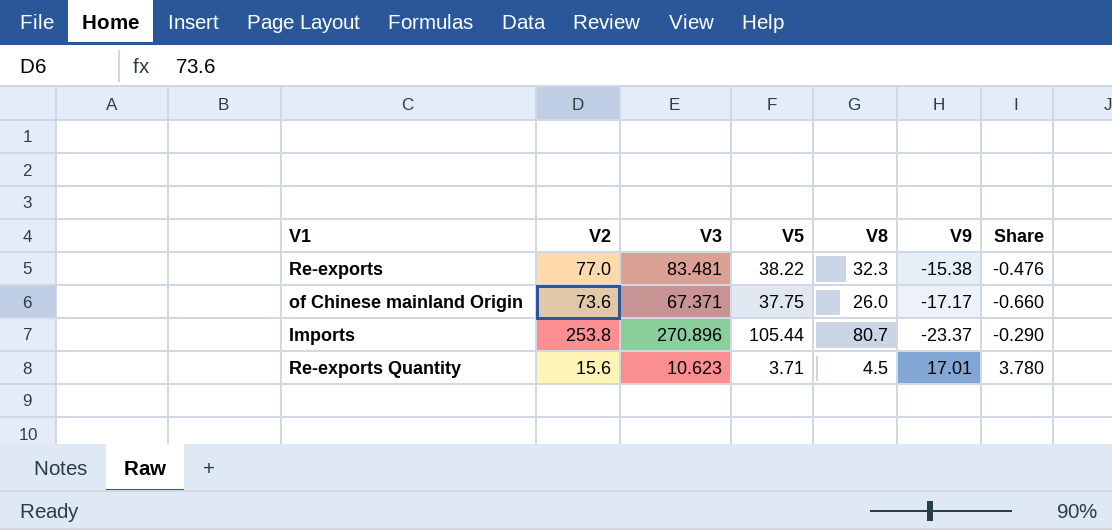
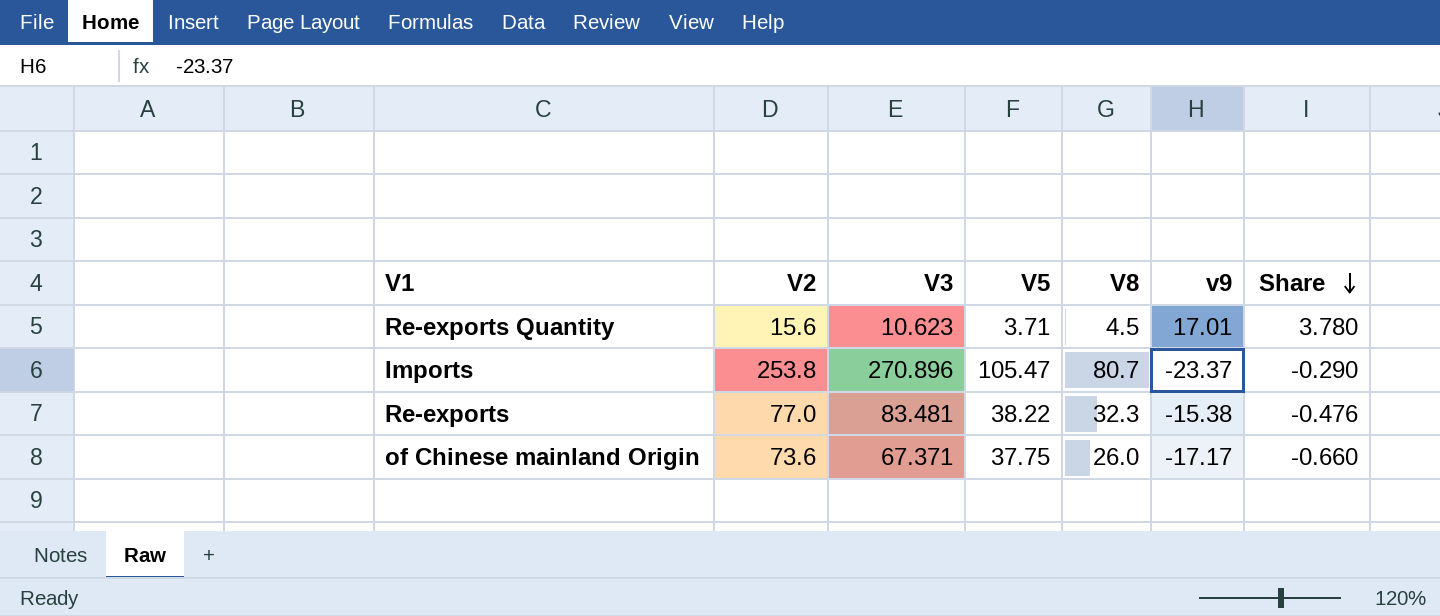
row order: none -> Share descending
column name: V9 -> v9
Imports | V5: 105.44 -> 105.47

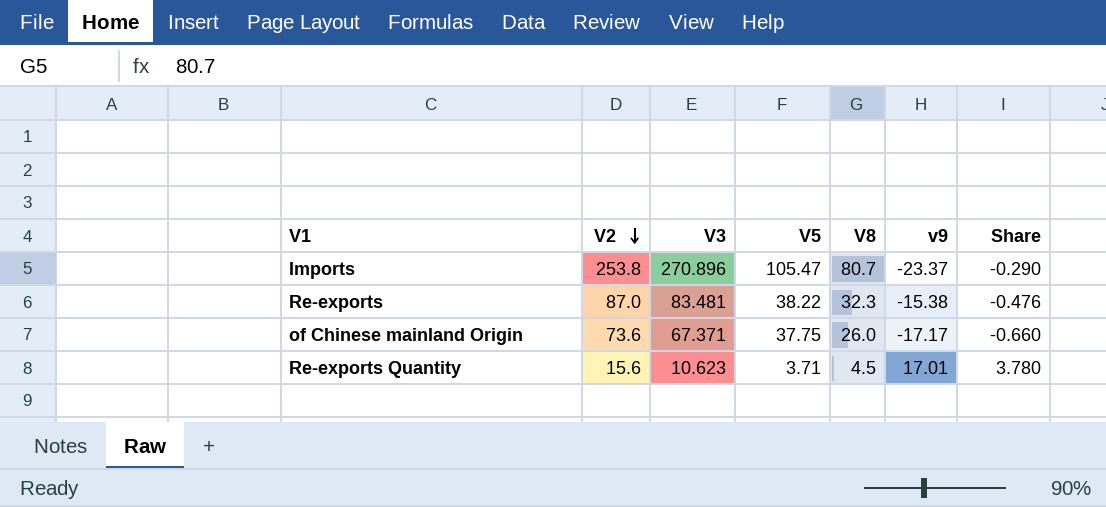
row order: Share descending -> V2 descending
Re-exports | V2: 77.0 -> 87.0

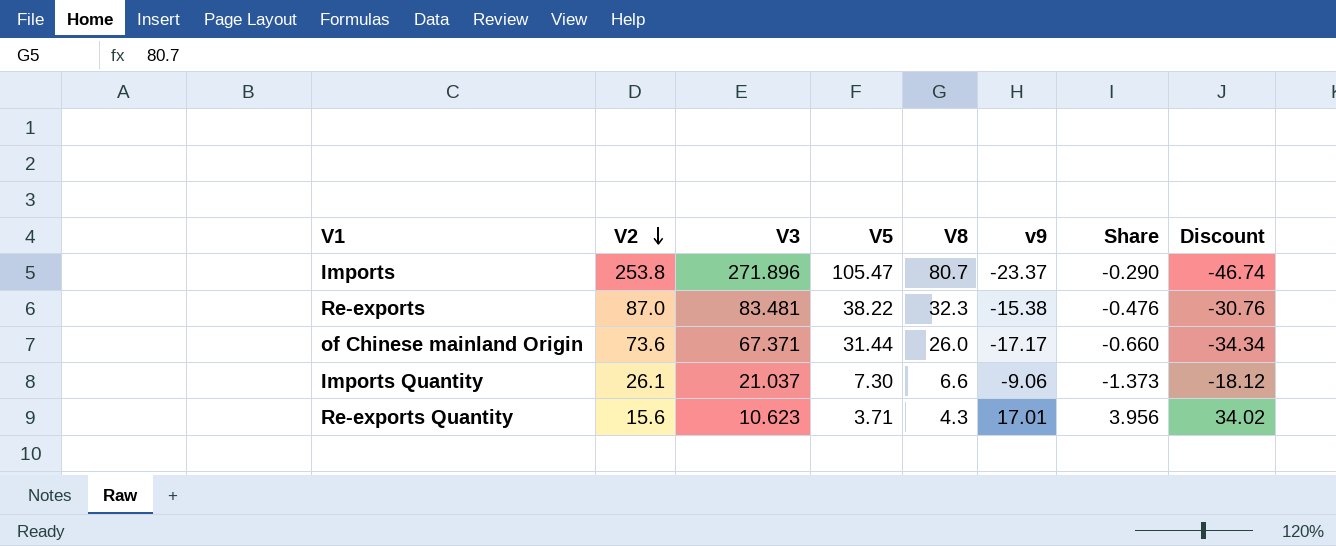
column Discount | formula: none -> [v9] * 2
Imports | V3: 270.896 -> 271.896
of Chinese mainland Origin | V5: 37.75 -> 31.44
row Imports Quantity: none -> 26.1 | 21.037 | 7.30 | 6.6 | -9.06 | -1.373 | -18.12
Re-exports Quantity | V8: 4.5 -> 4.3
Re-exports Quantity | Share: 3.780 -> 3.956

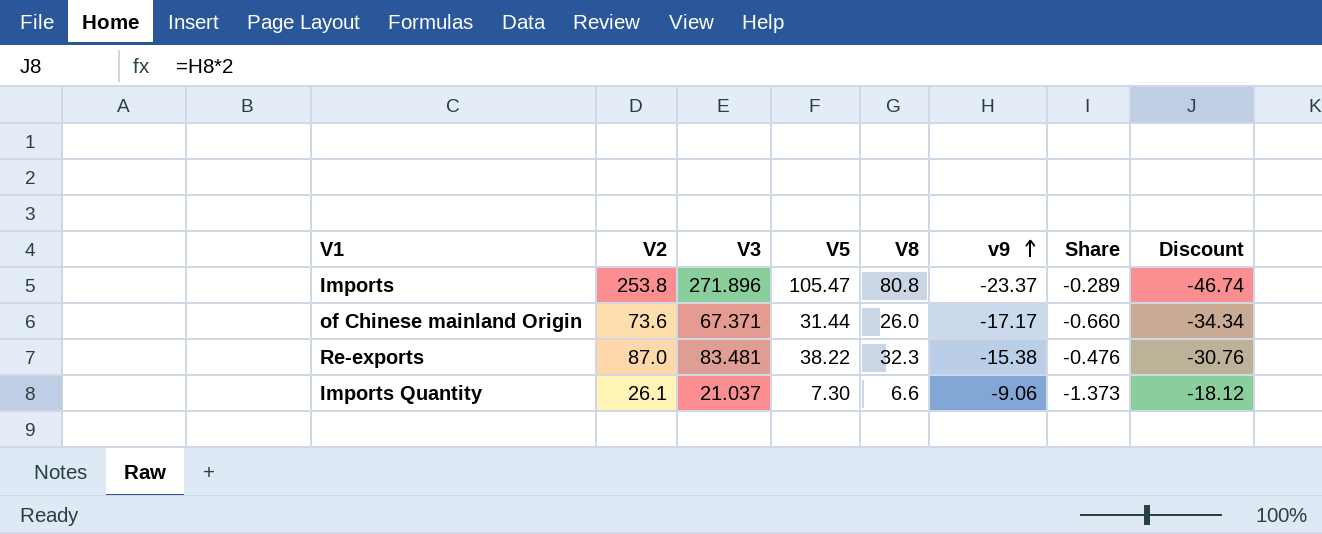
row order: V2 descending -> v9 ascending
row Re-exports Quantity: 15.6 | 10.623 | 3.71 | 4.3 | 17.01 | 3.956 | 34.02 -> none
Imports | V8: 80.7 -> 80.8
Imports | Share: -0.290 -> -0.289

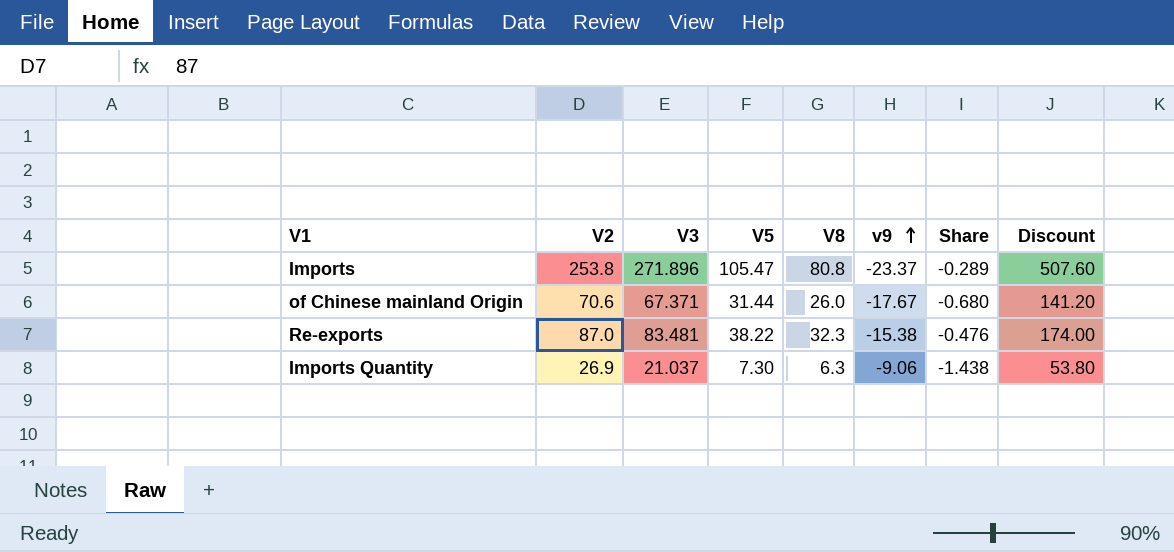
column Discount | formula: [v9] * 2 -> [V2] * 2
of Chinese mainland Origin | V2: 73.6 -> 70.6
of Chinese mainland Origin | v9: -17.17 -> -17.67
of Chinese mainland Origin | Share: -0.660 -> -0.680
Imports Quantity | V2: 26.1 -> 26.9
Imports Quantity | V8: 6.6 -> 6.3
Imports Quantity | Share: -1.373 -> -1.438

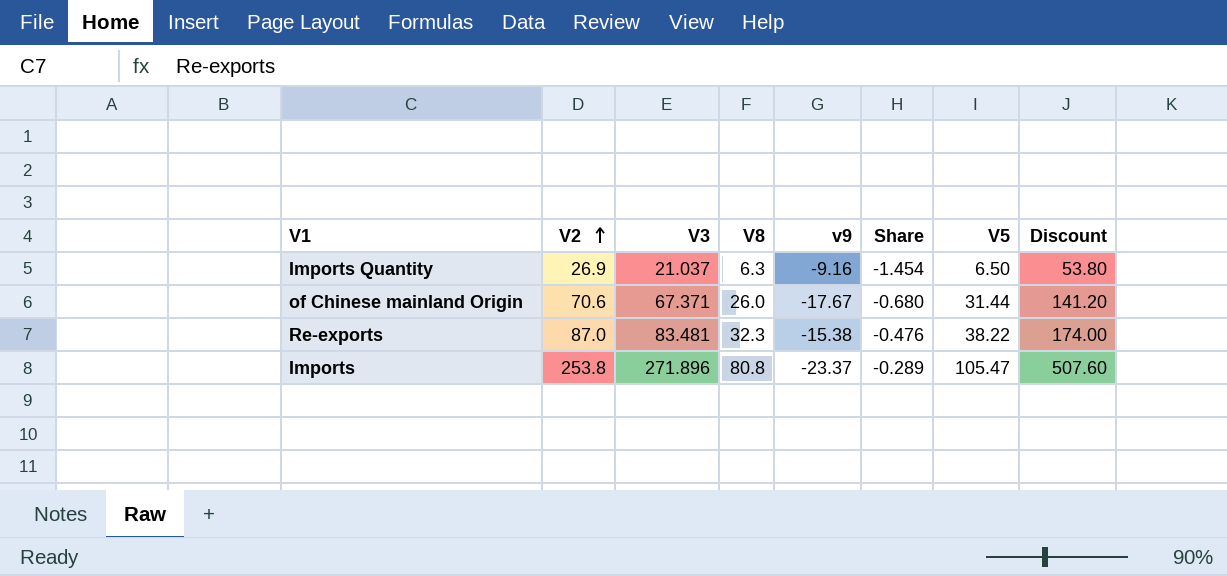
row order: v9 ascending -> V2 ascending
column V5 | position: 4 -> 7
Imports Quantity | v9: -9.06 -> -9.16
Imports Quantity | Share: -1.438 -> -1.454
Imports Quantity | V5: 7.30 -> 6.50

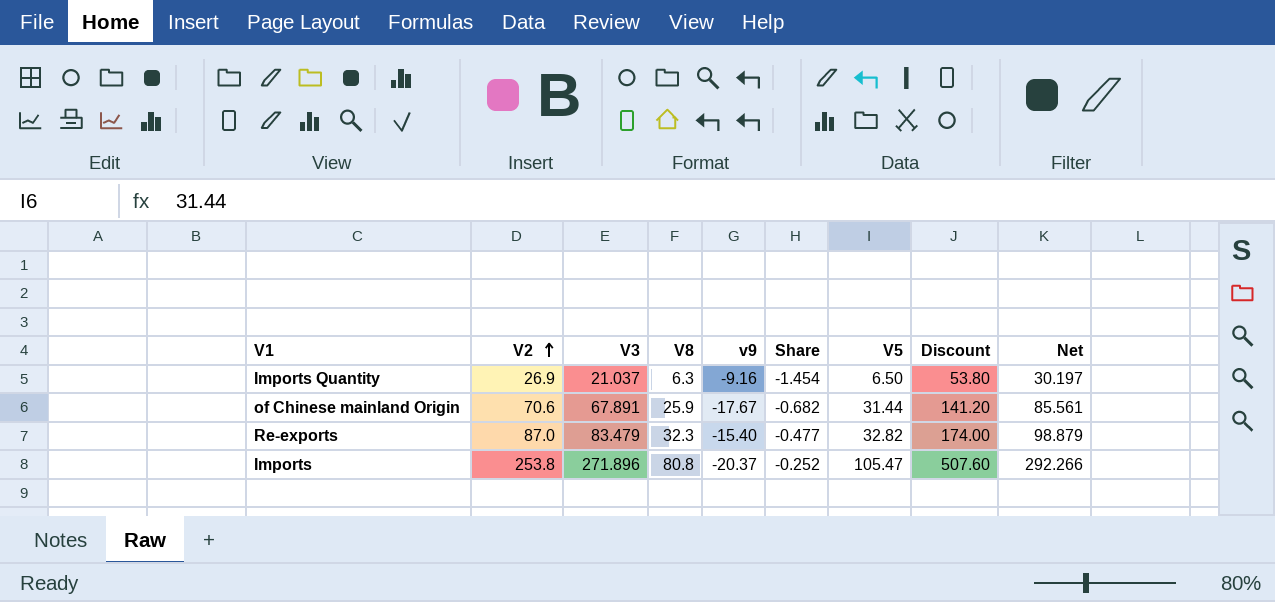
column Net | formula: none -> [V3] - [v9]
of Chinese mainland Origin | V3: 67.371 -> 67.891
of Chinese mainland Origin | V8: 26.0 -> 25.9
of Chinese mainland Origin | Share: -0.680 -> -0.682
Re-exports | V3: 83.481 -> 83.479
Re-exports | v9: -15.38 -> -15.40
Re-exports | Share: -0.476 -> -0.477
Re-exports | V5: 38.22 -> 32.82
Imports | v9: -23.37 -> -20.37
Imports | Share: -0.289 -> -0.252

